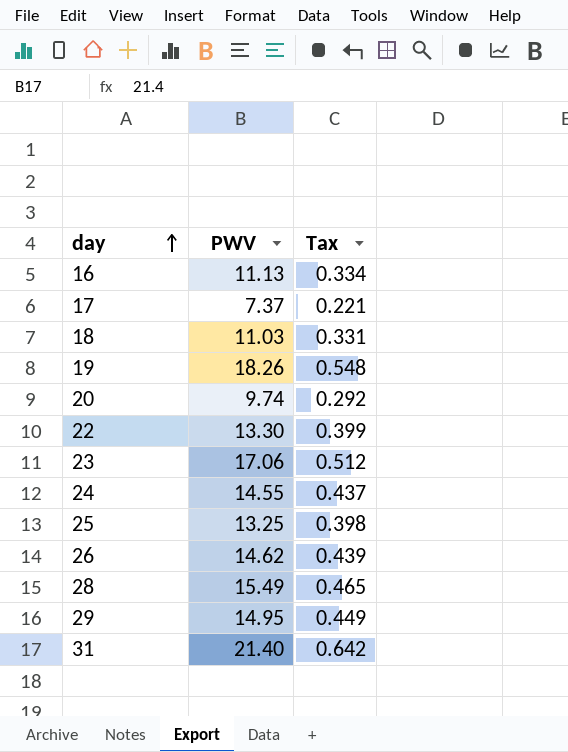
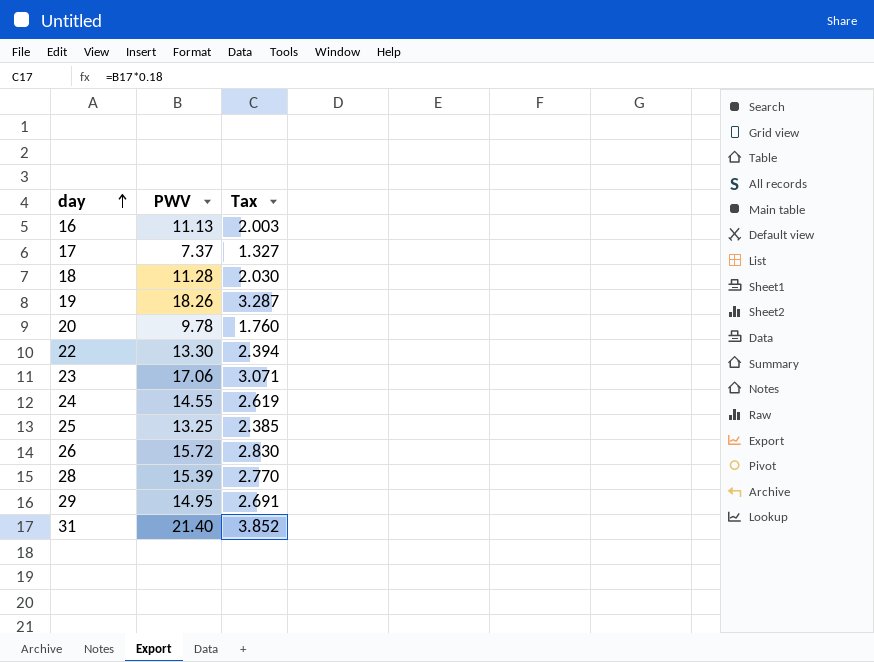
column Tax | formula: [PWV] * 0.03 -> [PWV] * 0.18
18 | PWV: 11.03 -> 11.28
20 | PWV: 9.74 -> 9.78
26 | PWV: 14.62 -> 15.72
28 | PWV: 15.49 -> 15.39

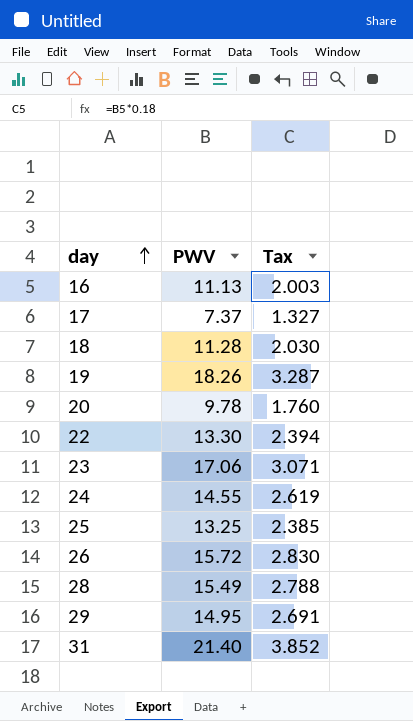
28 | PWV: 15.39 -> 15.49
28 | Tax: 2.770 -> 2.788

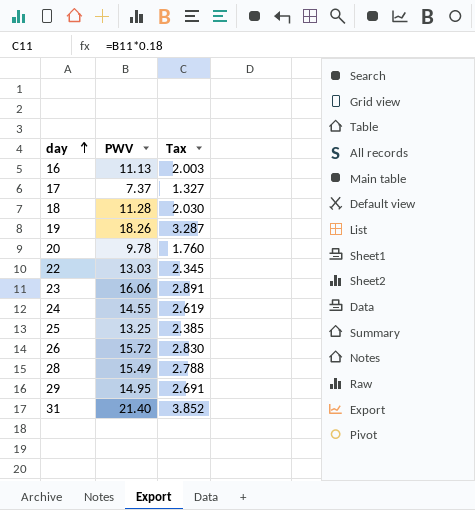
22 | PWV: 13.30 -> 13.03
22 | Tax: 2.394 -> 2.345
23 | PWV: 17.06 -> 16.06
23 | Tax: 3.071 -> 2.891

